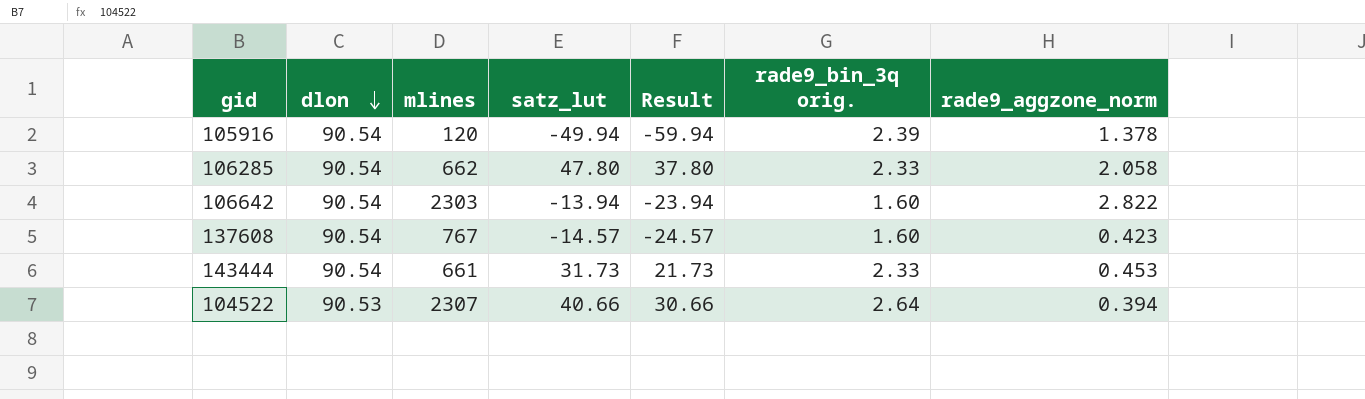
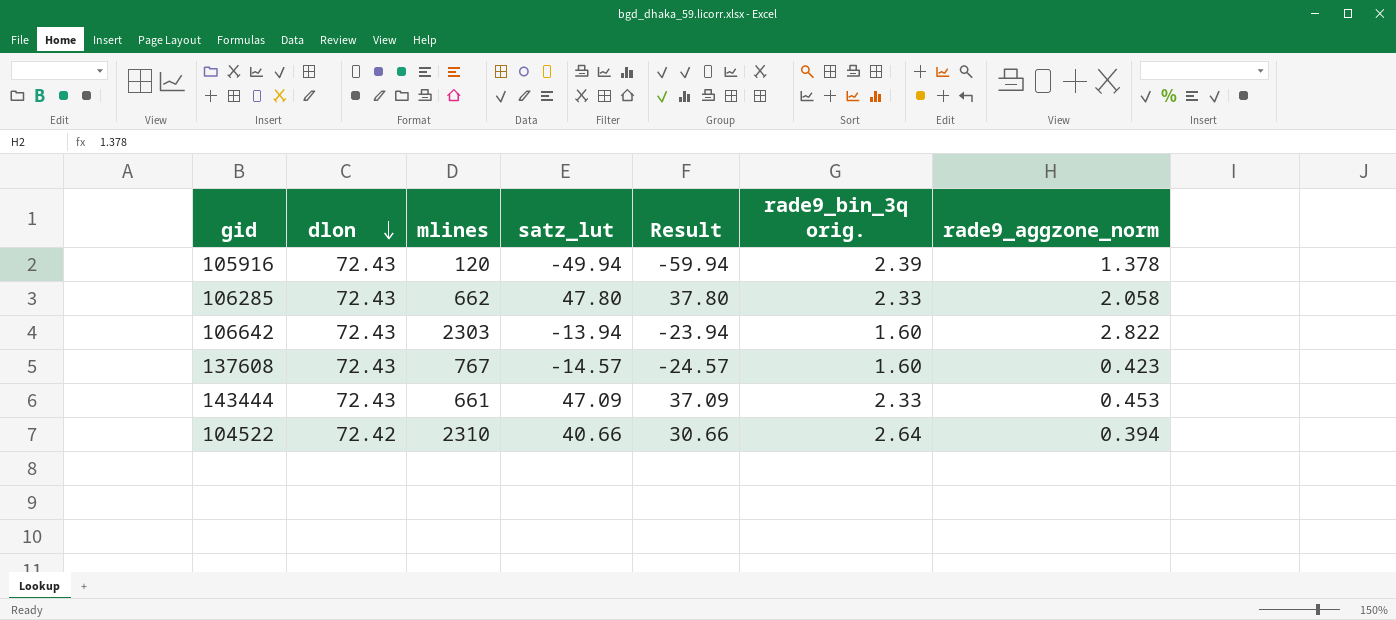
105916 | dlon: 90.54 -> 72.43
106285 | dlon: 90.54 -> 72.43
106642 | dlon: 90.54 -> 72.43
137608 | dlon: 90.54 -> 72.43
143444 | dlon: 90.54 -> 72.43
143444 | satz_lut: 31.73 -> 47.09
143444 | Result: 21.73 -> 37.09
104522 | dlon: 90.53 -> 72.42
104522 | mlines: 2307 -> 2310

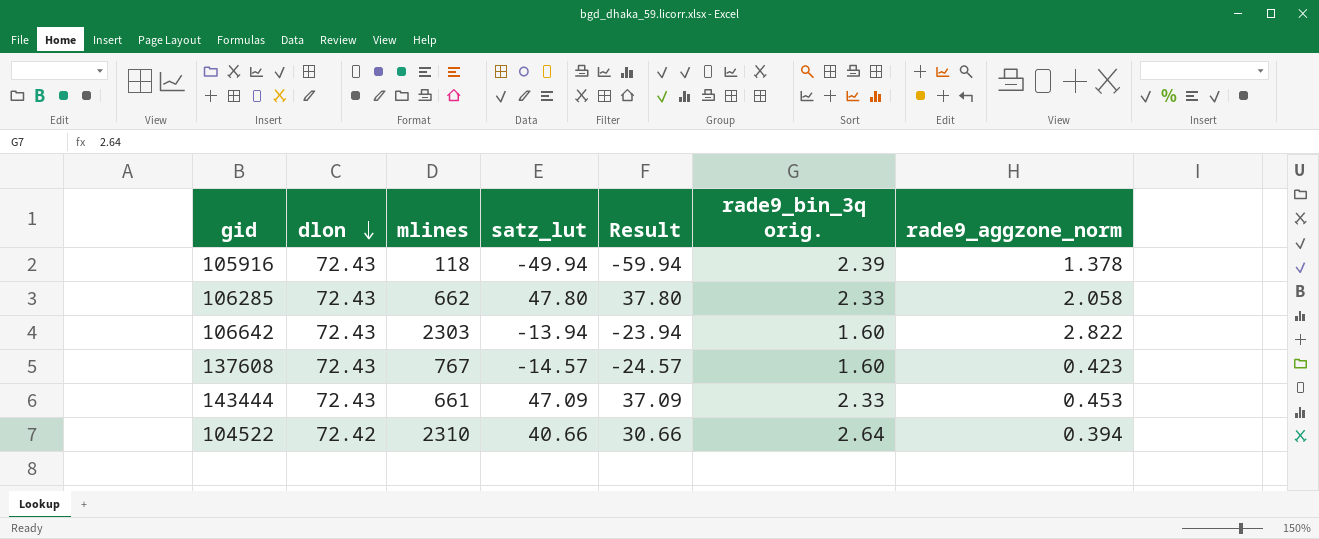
105916 | mlines: 120 -> 118

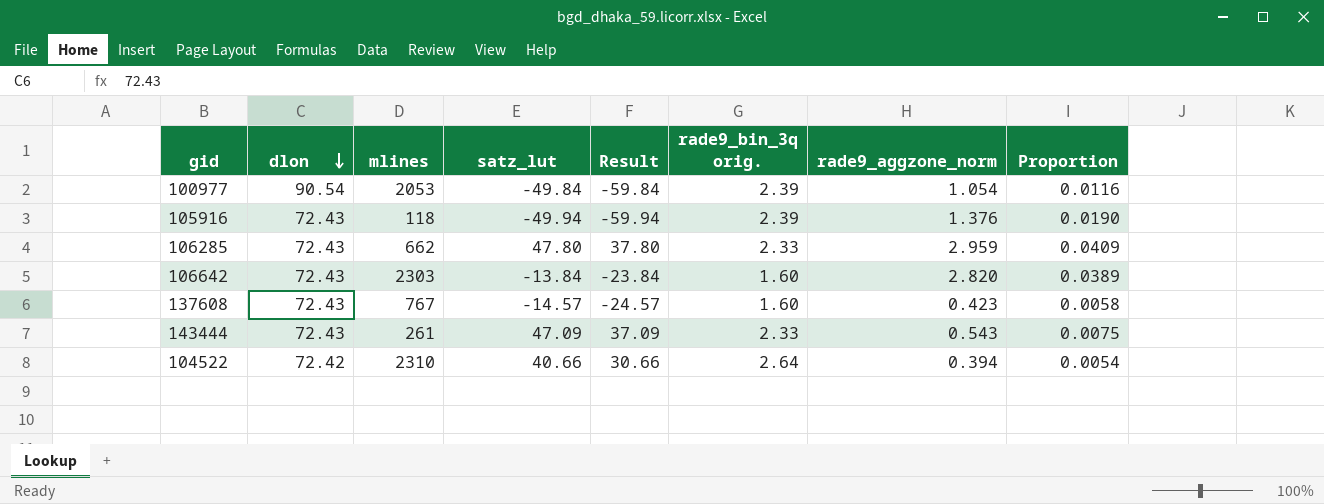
column Proportion | formula: none -> [rade9_aggzone_norm] / [dlon]
row 100977: none -> 90.54 | 2053 | -49.84 | -59.84 | 2.39 | 1.054 | 0.0116
105916 | rade9_aggzone_norm: 1.378 -> 1.376
106285 | rade9_aggzone_norm: 2.058 -> 2.959
106642 | satz_lut: -13.94 -> -13.84
106642 | Result: -23.94 -> -23.84
106642 | rade9_aggzone_norm: 2.822 -> 2.820
143444 | mlines: 661 -> 261
143444 | rade9_aggzone_norm: 0.453 -> 0.543

